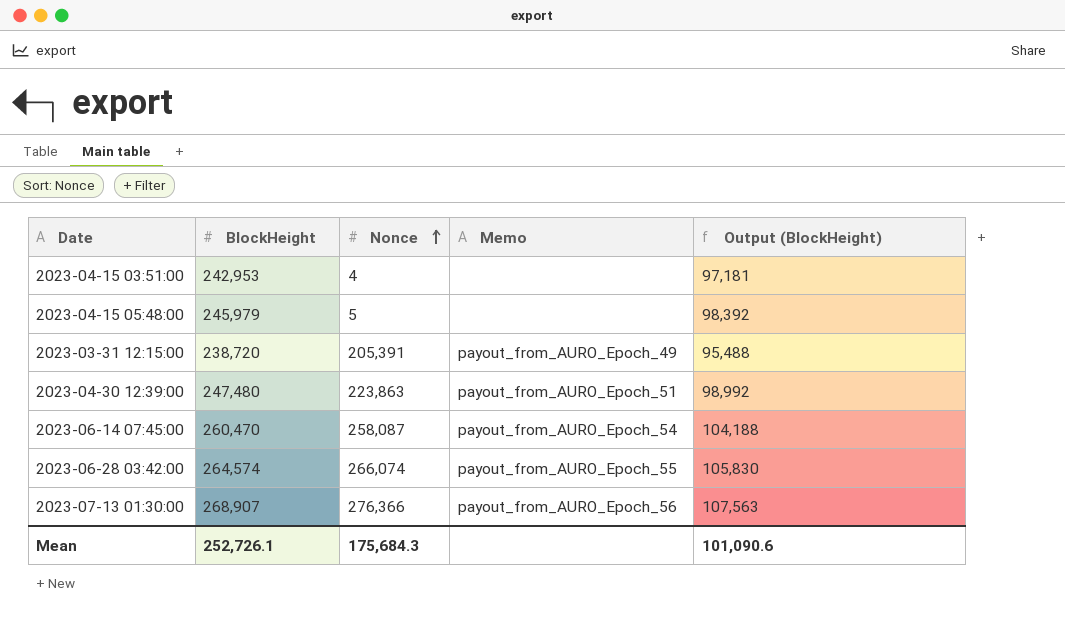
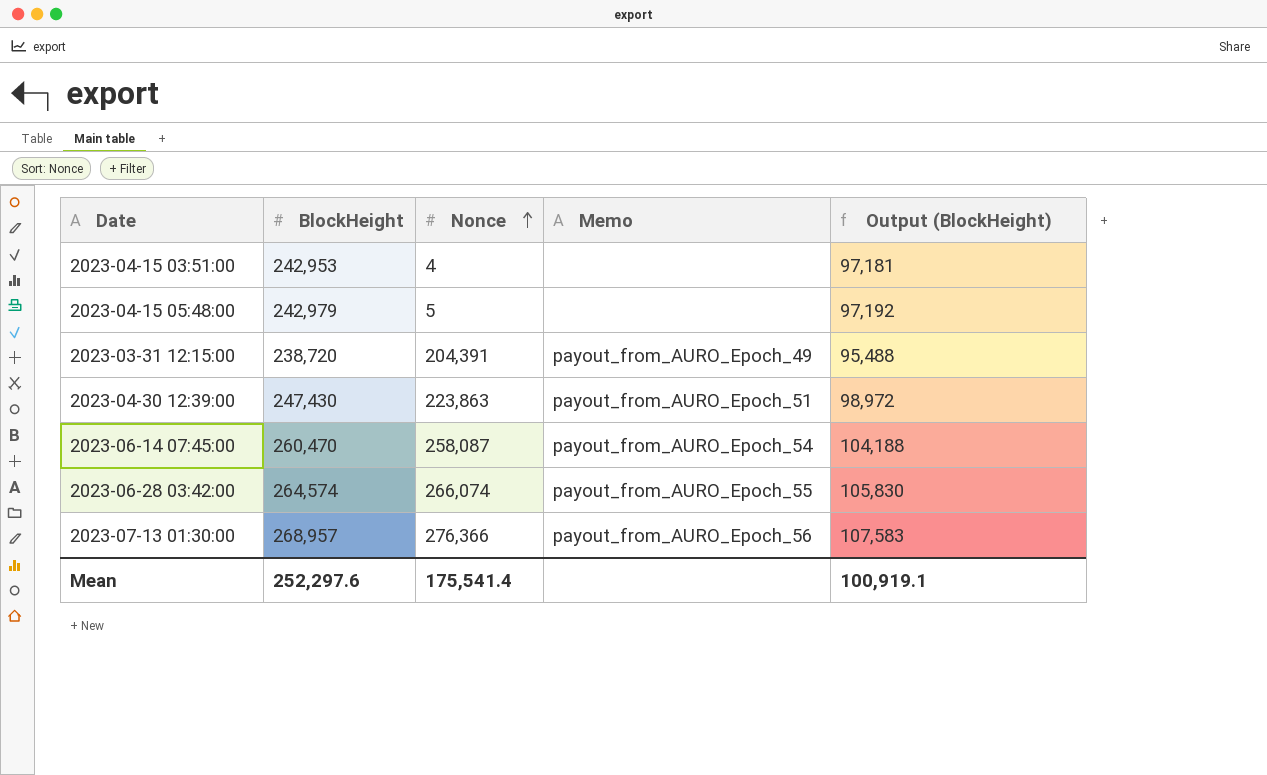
2023-04-15 05:48:00 | BlockHeight: 245,979 -> 242,979
2023-04-15 05:48:00 | Output (BlockHeight): 98,392 -> 97,192
2023-03-31 12:15:00 | Nonce: 205,391 -> 204,391
2023-04-30 12:39:00 | BlockHeight: 247,480 -> 247,430
2023-04-30 12:39:00 | Output (BlockHeight): 98,992 -> 98,972
2023-07-13 01:30:00 | BlockHeight: 268,907 -> 268,957
2023-07-13 01:30:00 | Output (BlockHeight): 107,563 -> 107,583
Mean | BlockHeight: 252,726.1 -> 252,297.6
Mean | Nonce: 175,684.3 -> 175,541.4
Mean | Output (BlockHeight): 101,090.6 -> 100,919.1

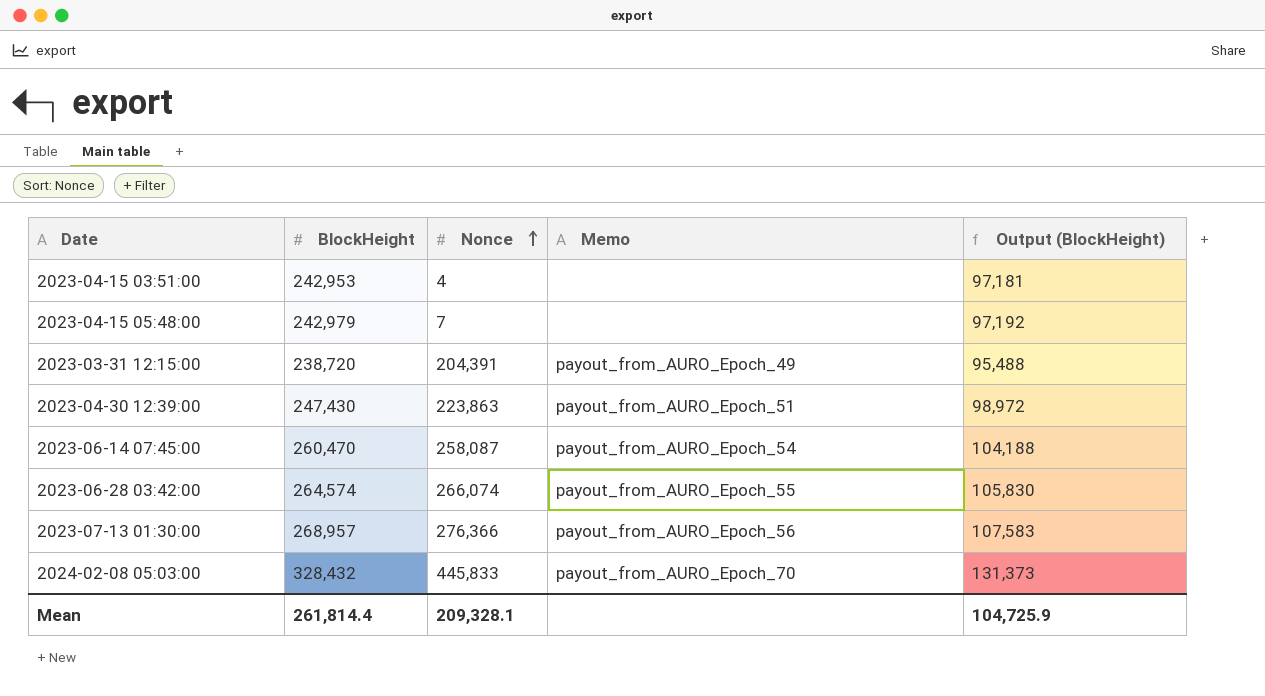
2023-04-15 05:48:00 | Nonce: 5 -> 7
row 2024-02-08 05:03:00: none -> 328,432 | 445,833 | payout_from_AURO_Epoch_70 | 131,373
Mean | BlockHeight: 252,297.6 -> 261,814.4
Mean | Nonce: 175,541.4 -> 209,328.1
Mean | Output (BlockHeight): 100,919.1 -> 104,725.9

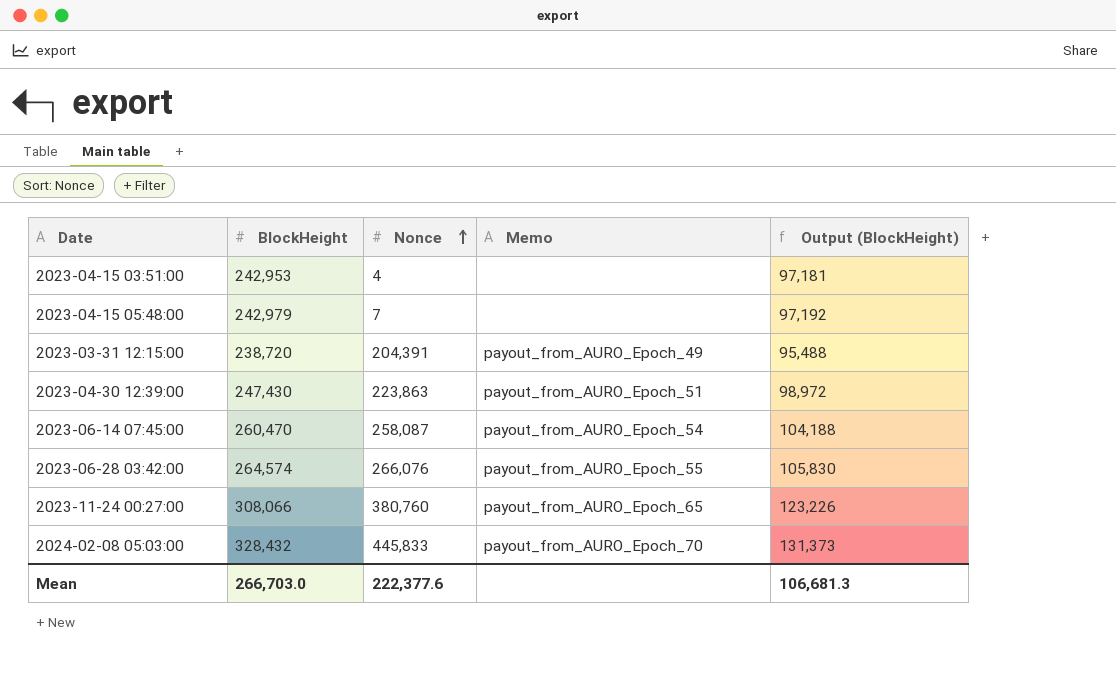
row 2023-07-13 01:30:00: 268,957 | 276,366 | payout_from_AURO_Epoch_56 | 107,583 -> none
2023-06-28 03:42:00 | Nonce: 266,074 -> 266,076
row 2023-11-24 00:27:00: none -> 308,066 | 380,760 | payout_from_AURO_Epoch_65 | 123,226
Mean | BlockHeight: 261,814.4 -> 266,703.0
Mean | Nonce: 209,328.1 -> 222,377.6
Mean | Output (BlockHeight): 104,725.9 -> 106,681.3

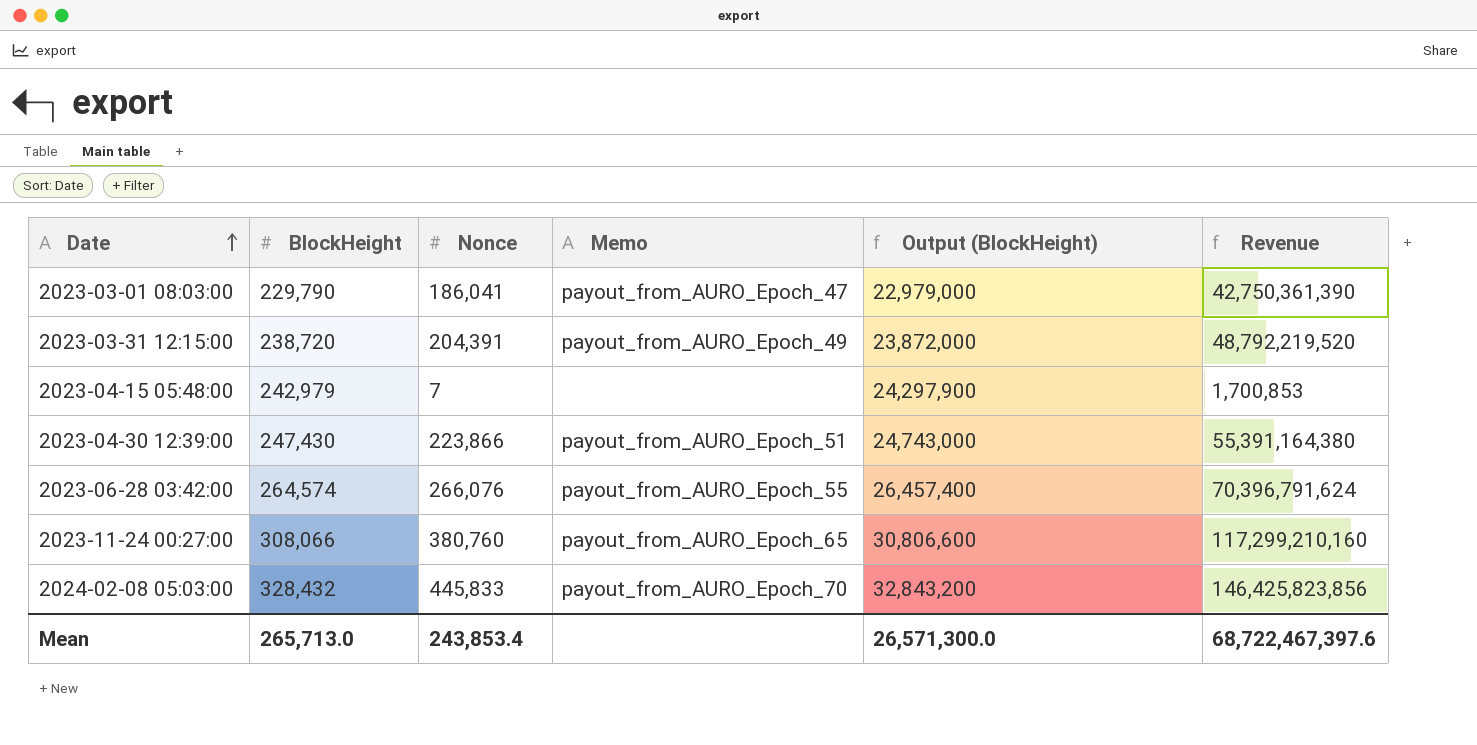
row order: Nonce ascending -> Date ascending
column Output (BlockHeight) | formula: [BlockHeight] * 0.4 -> [BlockHeight] * 100
column Revenue | formula: none -> [BlockHeight] * [Nonce]
row 2023-04-15 03:51:00: 242,953 | 4 | none | 97,181 -> none
row 2023-06-14 07:45:00: 260,470 | 258,087 | payout_from_AURO_Epoch_54 | 104,188 -> none
row 2023-03-01 08:03:00: none -> 229,790 | 186,041 | payout_from_AURO_Epoch_47 | 22,979,000 | 42,750,361,390
2023-04-30 12:39:00 | Nonce: 223,863 -> 223,866
Mean | BlockHeight: 266,703.0 -> 265,713.0
Mean | Nonce: 222,377.6 -> 243,853.4
Mean | Output (BlockHeight): 106,681.3 -> 26,571,300.0

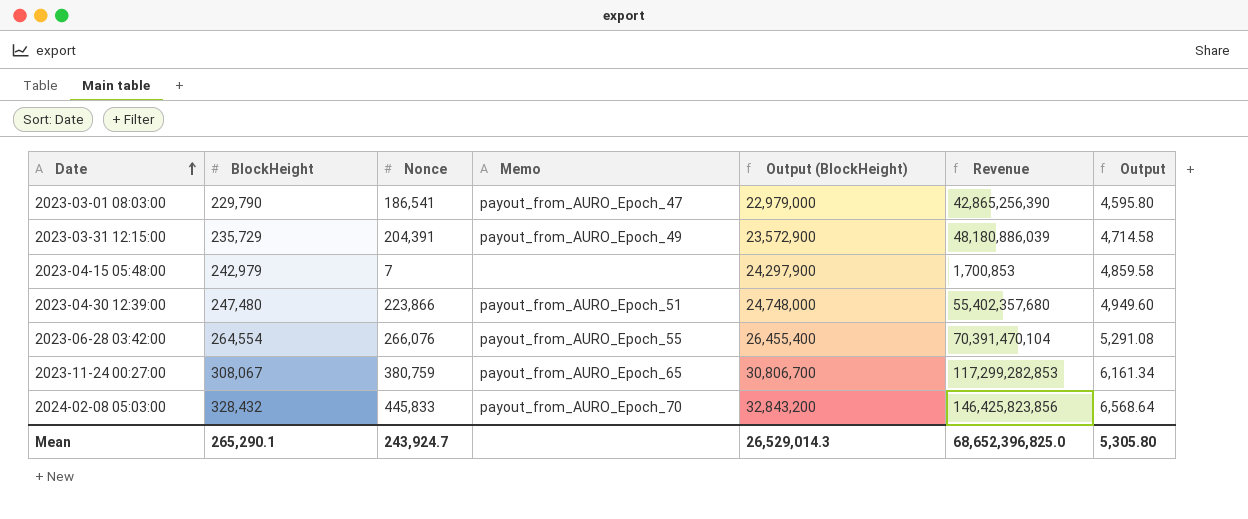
column Output | formula: none -> [BlockHeight] * 0.02
2023-03-01 08:03:00 | Nonce: 186,041 -> 186,541
2023-03-01 08:03:00 | Revenue: 42,750,361,390 -> 42,865,256,390
2023-03-31 12:15:00 | BlockHeight: 238,720 -> 235,729
2023-03-31 12:15:00 | Output (BlockHeight): 23,872,000 -> 23,572,900
2023-03-31 12:15:00 | Revenue: 48,792,219,520 -> 48,180,886,039
2023-04-30 12:39:00 | BlockHeight: 247,430 -> 247,480
2023-04-30 12:39:00 | Output (BlockHeight): 24,743,000 -> 24,748,000
2023-04-30 12:39:00 | Revenue: 55,391,164,380 -> 55,402,357,680
2023-06-28 03:42:00 | BlockHeight: 264,574 -> 264,554
2023-06-28 03:42:00 | Output (BlockHeight): 26,457,400 -> 26,455,400
2023-06-28 03:42:00 | Revenue: 70,396,791,624 -> 70,391,470,104
2023-11-24 00:27:00 | BlockHeight: 308,066 -> 308,067
2023-11-24 00:27:00 | Nonce: 380,760 -> 380,759
2023-11-24 00:27:00 | Output (BlockHeight): 30,806,600 -> 30,806,700
2023-11-24 00:27:00 | Revenue: 117,299,210,160 -> 117,299,282,853
Mean | BlockHeight: 265,713.0 -> 265,290.1
Mean | Nonce: 243,853.4 -> 243,924.7
Mean | Output (BlockHeight): 26,571,300.0 -> 26,529,014.3
Mean | Revenue: 68,722,467,397.6 -> 68,652,396,825.0

